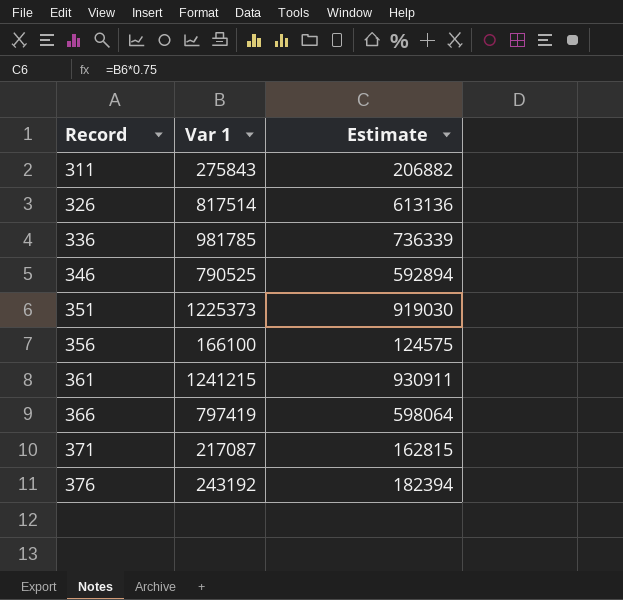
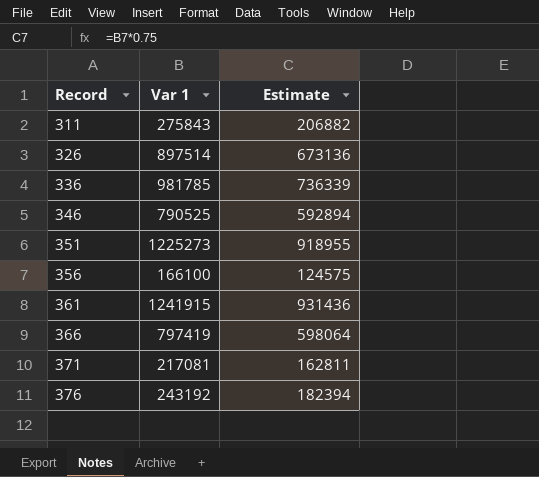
326 | Var 1: 817514 -> 897514
326 | Estimate: 613136 -> 673136
351 | Var 1: 1225373 -> 1225273
351 | Estimate: 919030 -> 918955
361 | Var 1: 1241215 -> 1241915
361 | Estimate: 930911 -> 931436
371 | Var 1: 217087 -> 217081
371 | Estimate: 162815 -> 162811

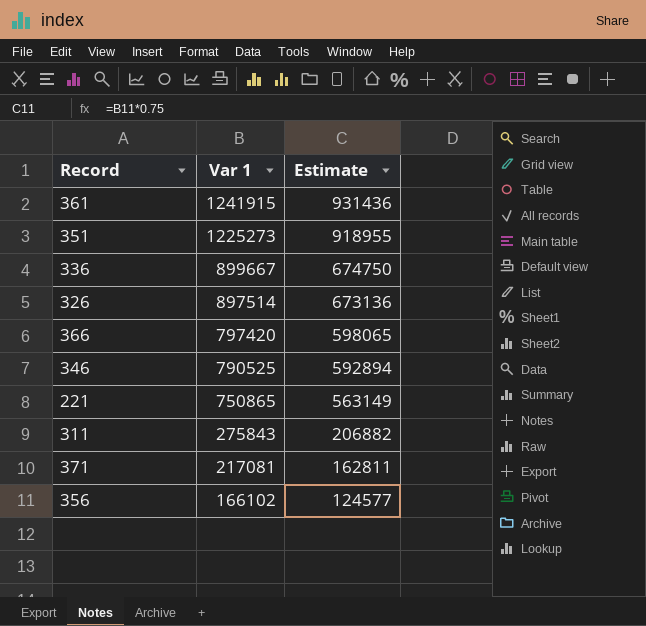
row order: Record ascending -> Var 1 descending
row 376: 243192 | 182394 -> none
336 | Var 1: 981785 -> 899667
336 | Estimate: 736339 -> 674750
366 | Var 1: 797419 -> 797420
366 | Estimate: 598064 -> 598065
row 221: none -> 750865 | 563149
356 | Var 1: 166100 -> 166102
356 | Estimate: 124575 -> 124577

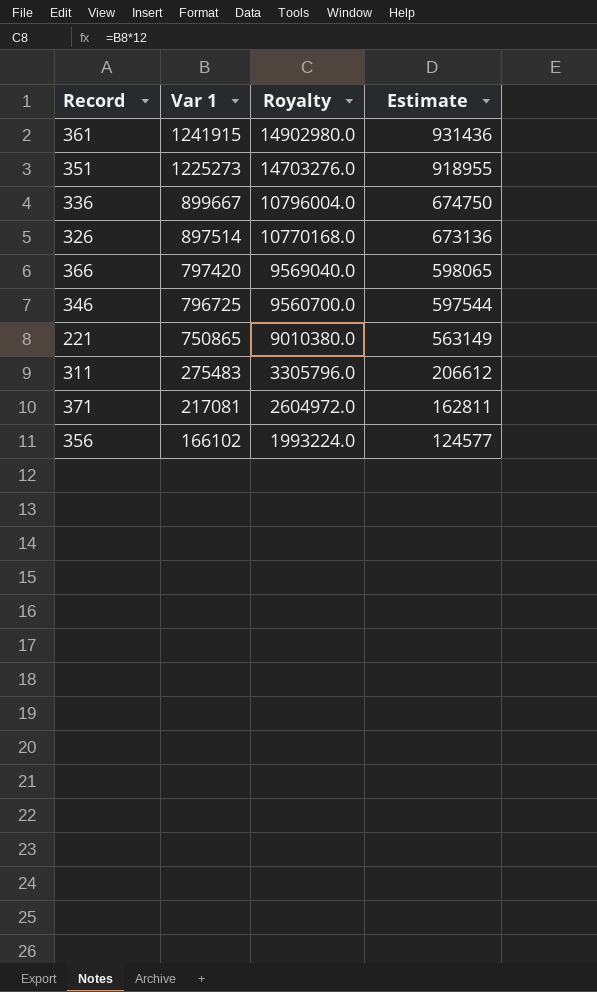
column Royalty | formula: none -> [Var 1] * 12
346 | Var 1: 790525 -> 796725
346 | Estimate: 592894 -> 597544
311 | Var 1: 275843 -> 275483
311 | Estimate: 206882 -> 206612

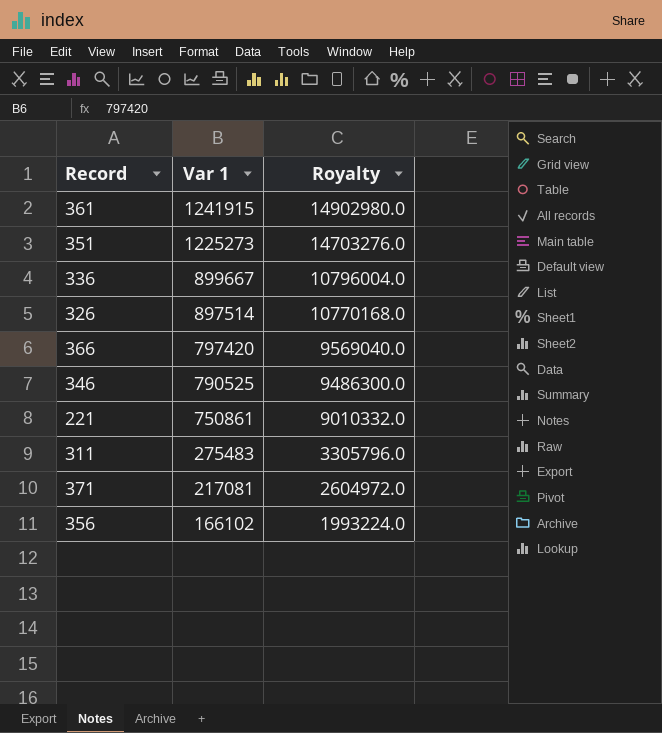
column Estimate | formula: [Var 1] * 0.75 -> none
346 | Var 1: 796725 -> 790525
346 | Royalty: 9560700.0 -> 9486300.0
221 | Var 1: 750865 -> 750861
221 | Royalty: 9010380.0 -> 9010332.0

